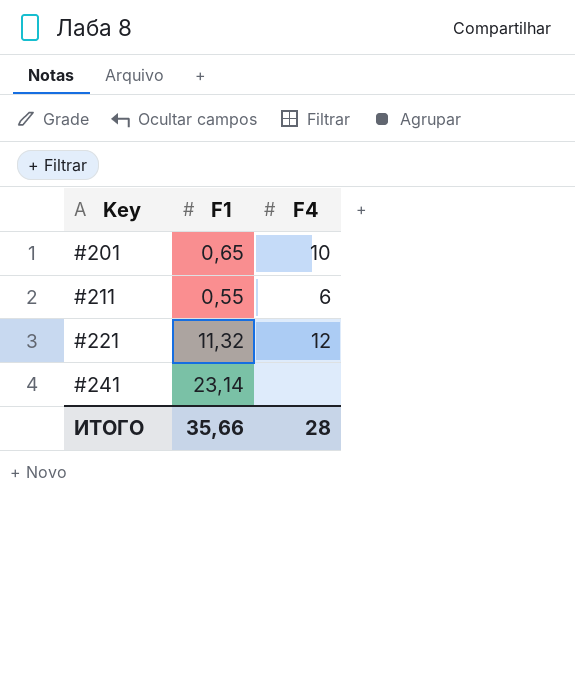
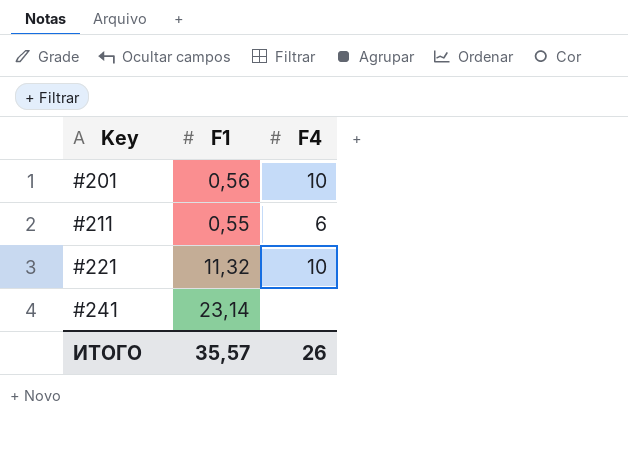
#201 | F1: 0,65 -> 0,56
#221 | F4: 12 -> 10
ИТОГО | F1: 35,66 -> 35,57
ИТОГО | F4: 28 -> 26

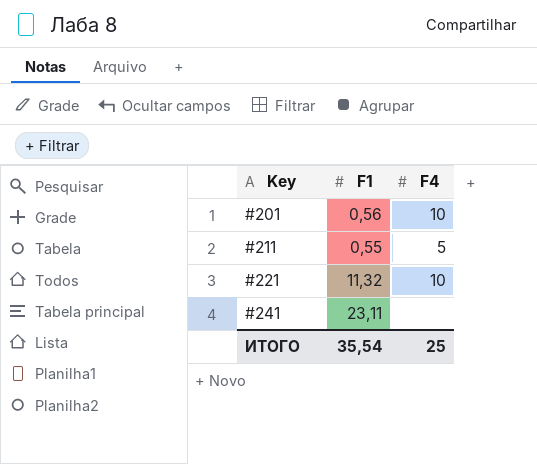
#211 | F4: 6 -> 5
#241 | F1: 23,14 -> 23,11
ИТОГО | F1: 35,57 -> 35,54
ИТОГО | F4: 26 -> 25

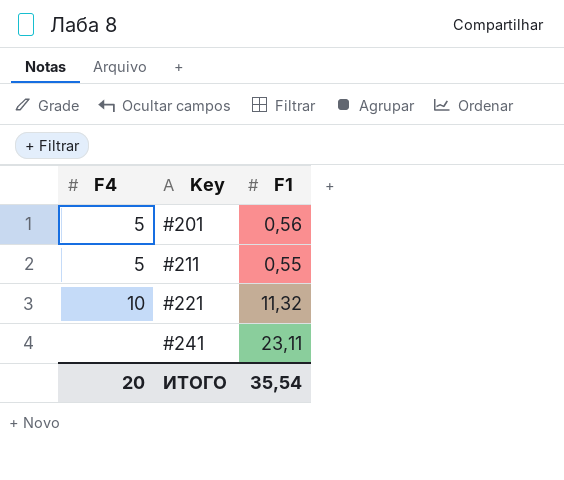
column F4 | position: 3 -> 1
#201 | F4: 10 -> 5
ИТОГО | F4: 25 -> 20

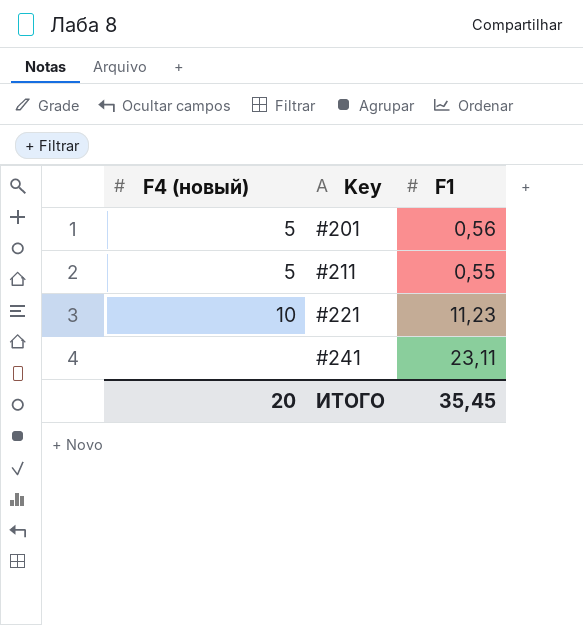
column name: F4 -> F4 (новый)
#221 | F1: 11,32 -> 11,23
ИТОГО | F1: 35,54 -> 35,45

